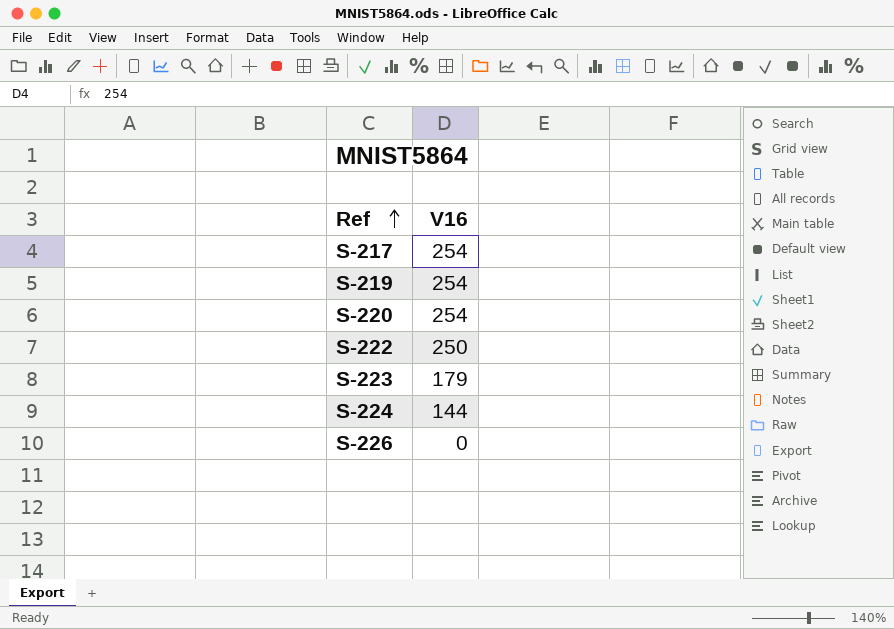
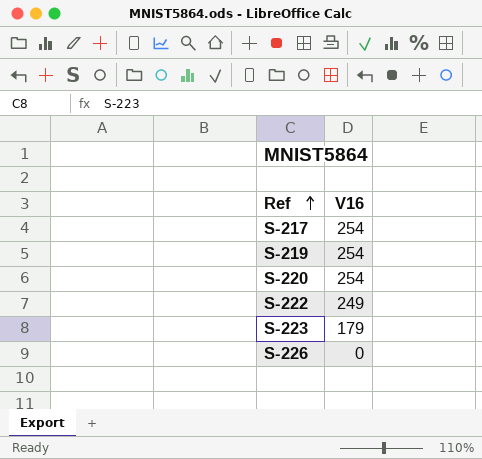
row S-224: 144 -> none
S-222 | V16: 250 -> 249

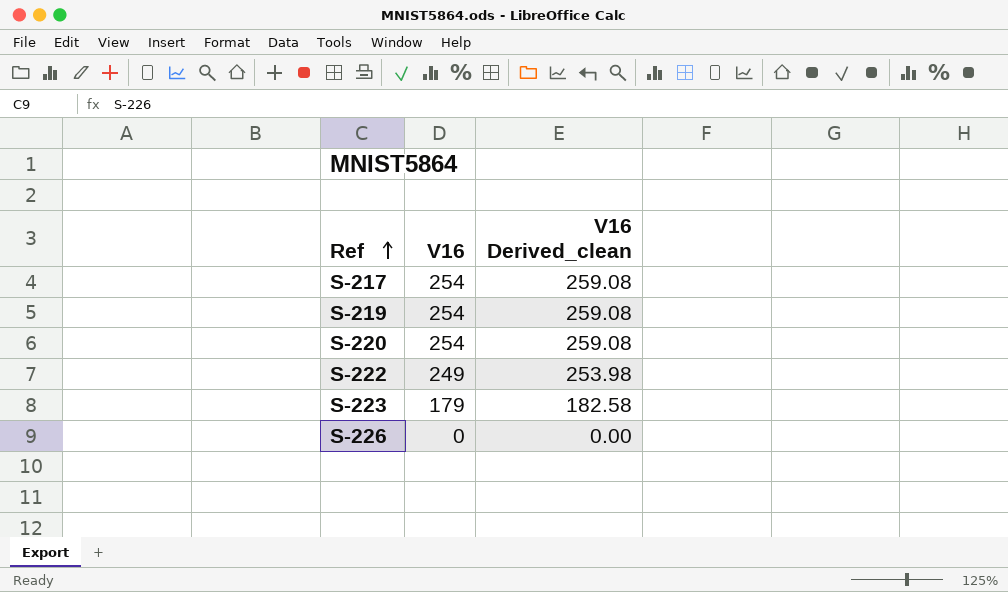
column V16 Derived_clean | formula: none -> [V16] * 1.02

